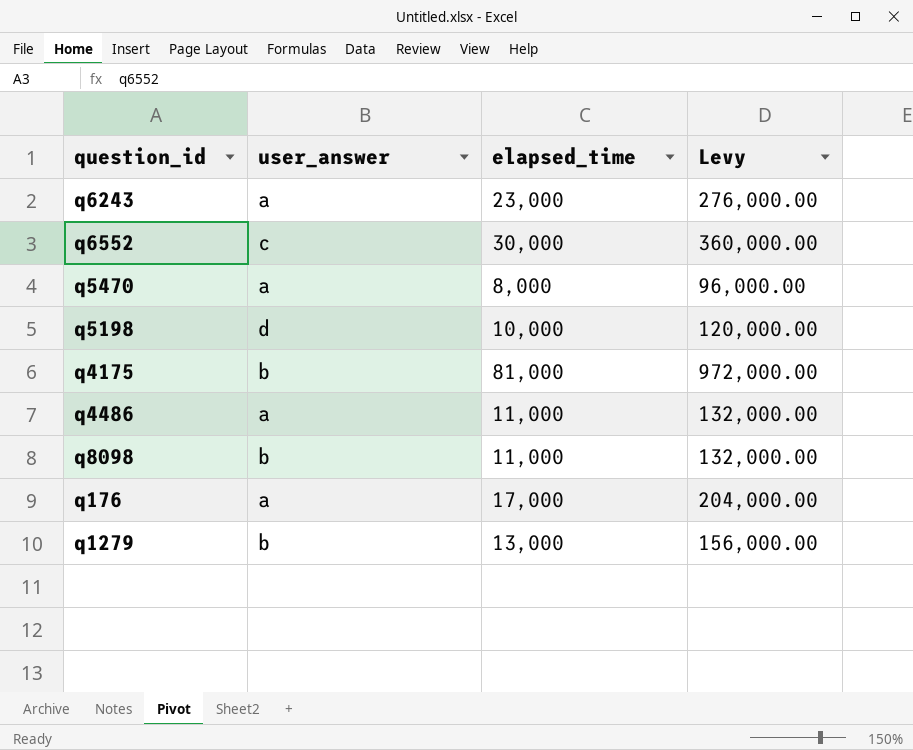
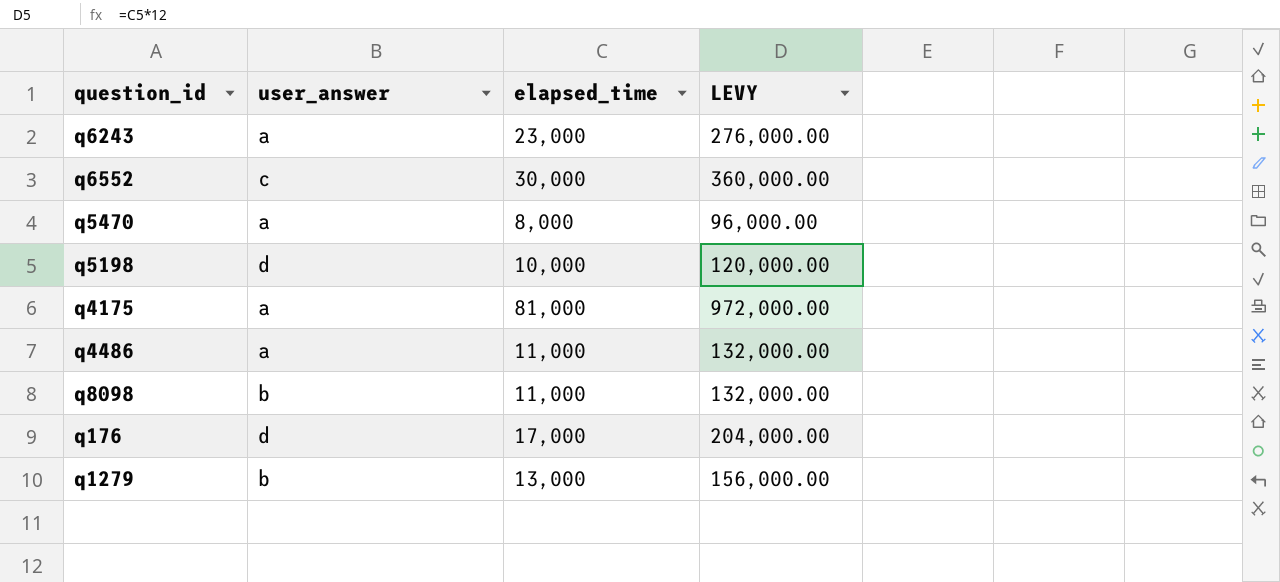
column name: Levy -> LEVY
q4175 | user_answer: b -> a
q176 | user_answer: a -> d

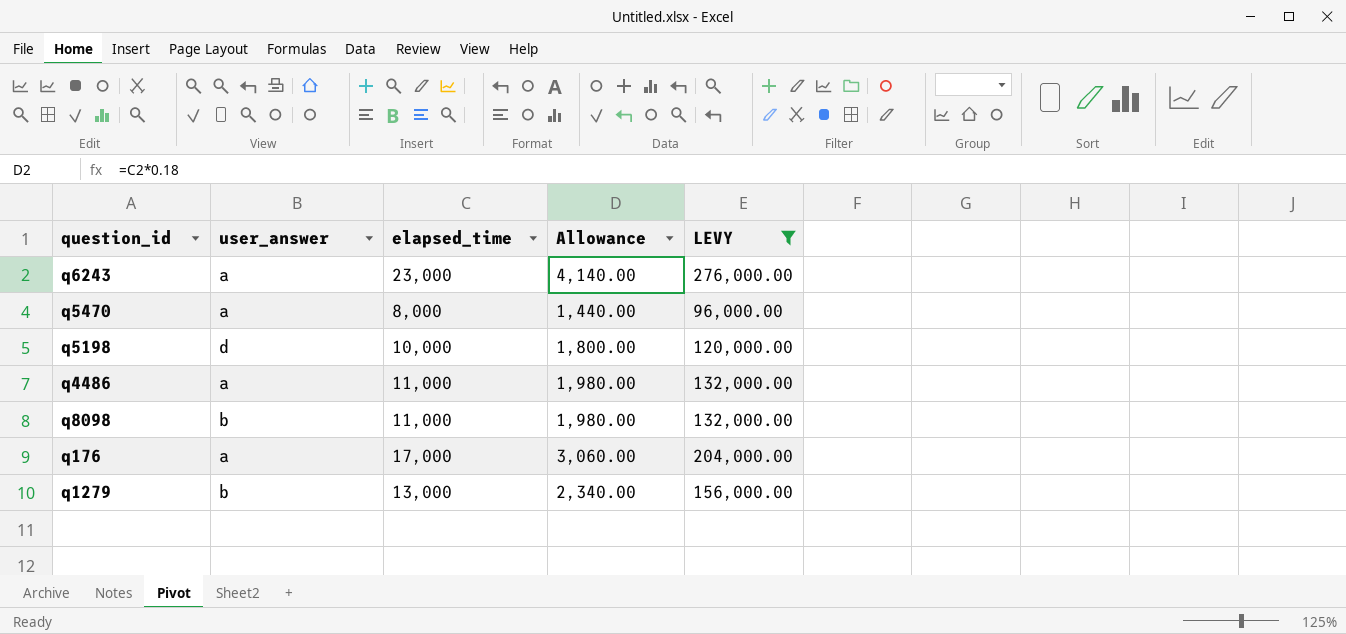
filter: none -> LEVY <= 276,000.00
column Allowance | formula: none -> [elapsed_time] * 0.18
q176 | user_answer: d -> a

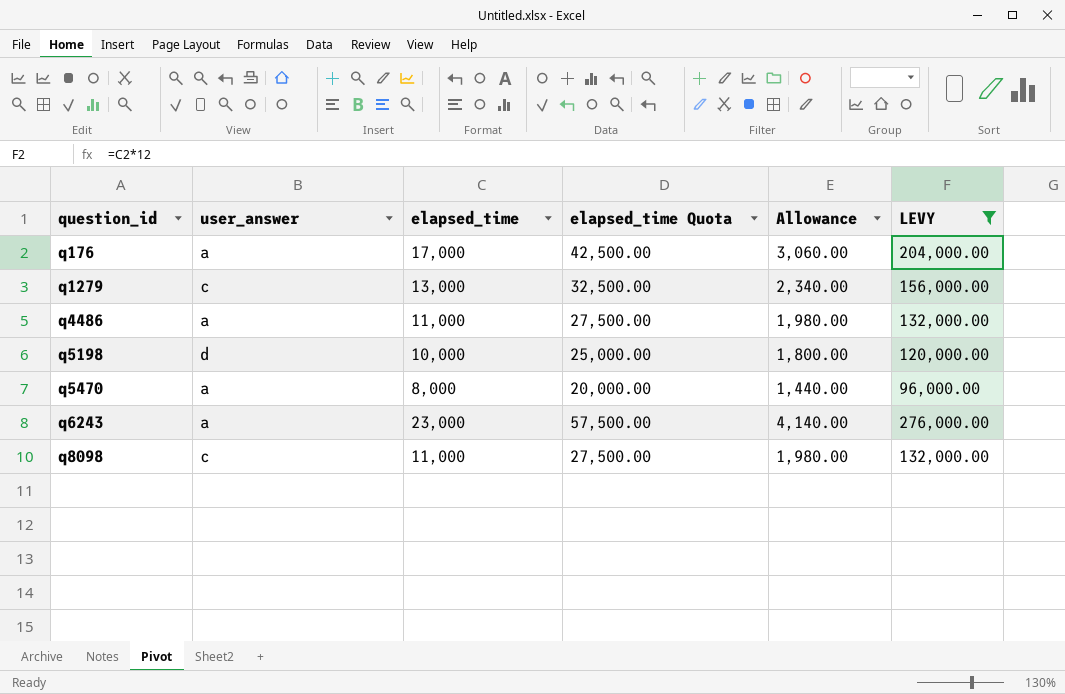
row order: none -> question_id ascending
column elapsed_time Quota | formula: none -> [elapsed_time] * 2.5
q1279 | user_answer: b -> c
q8098 | user_answer: b -> c

